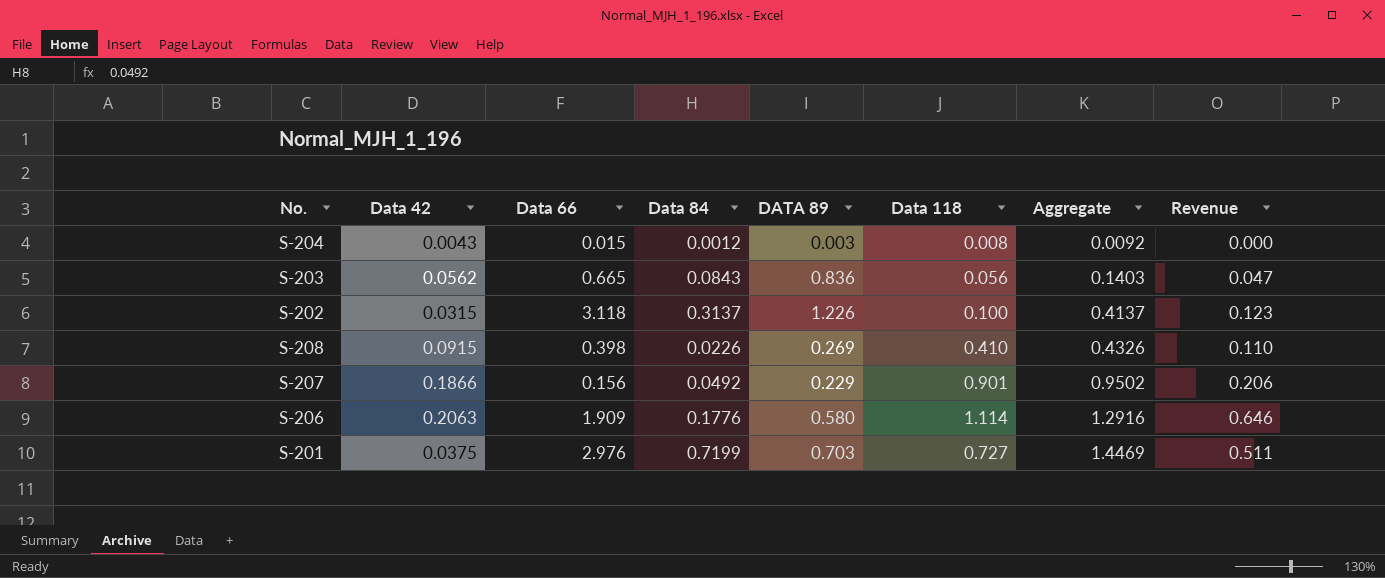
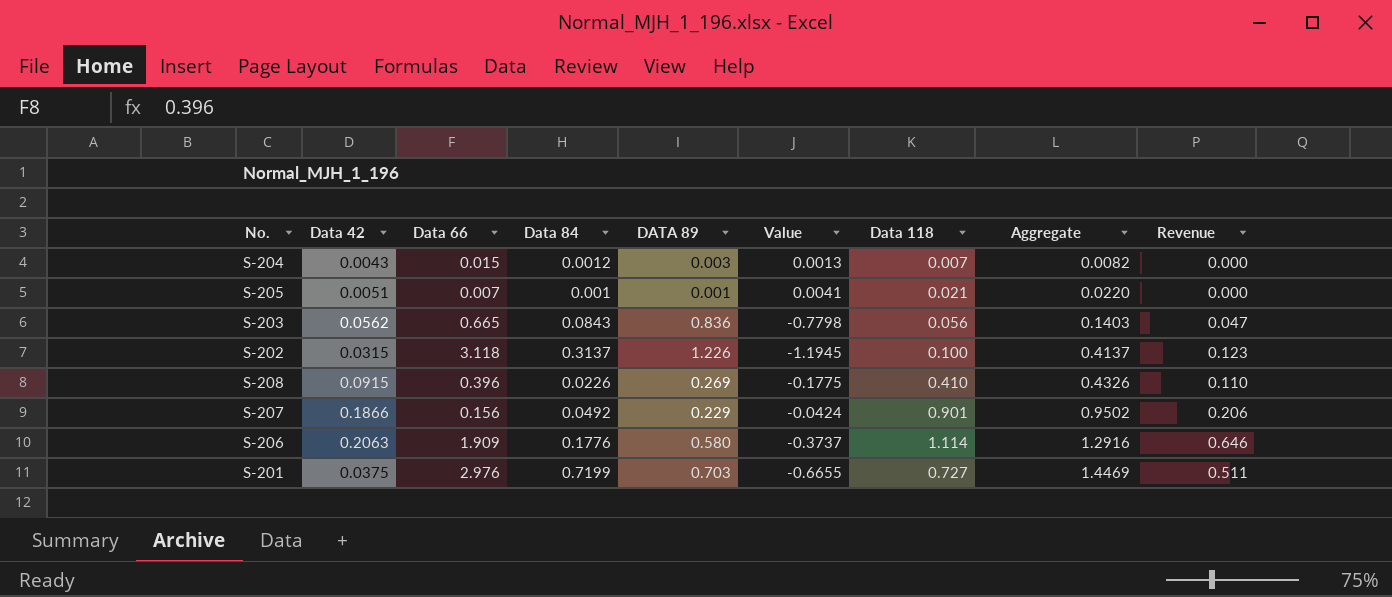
column Value | formula: none -> [Data 42] - [DATA 89]
S-204 | Data 118: 0.008 -> 0.007
S-204 | Aggregate: 0.0092 -> 0.0082
row S-205: none -> 0.0051 | 0.007 | 0.001 | 0.001 | 0.0041 | 0.021 | 0.0220 | 0.000
S-208 | Data 66: 0.398 -> 0.396

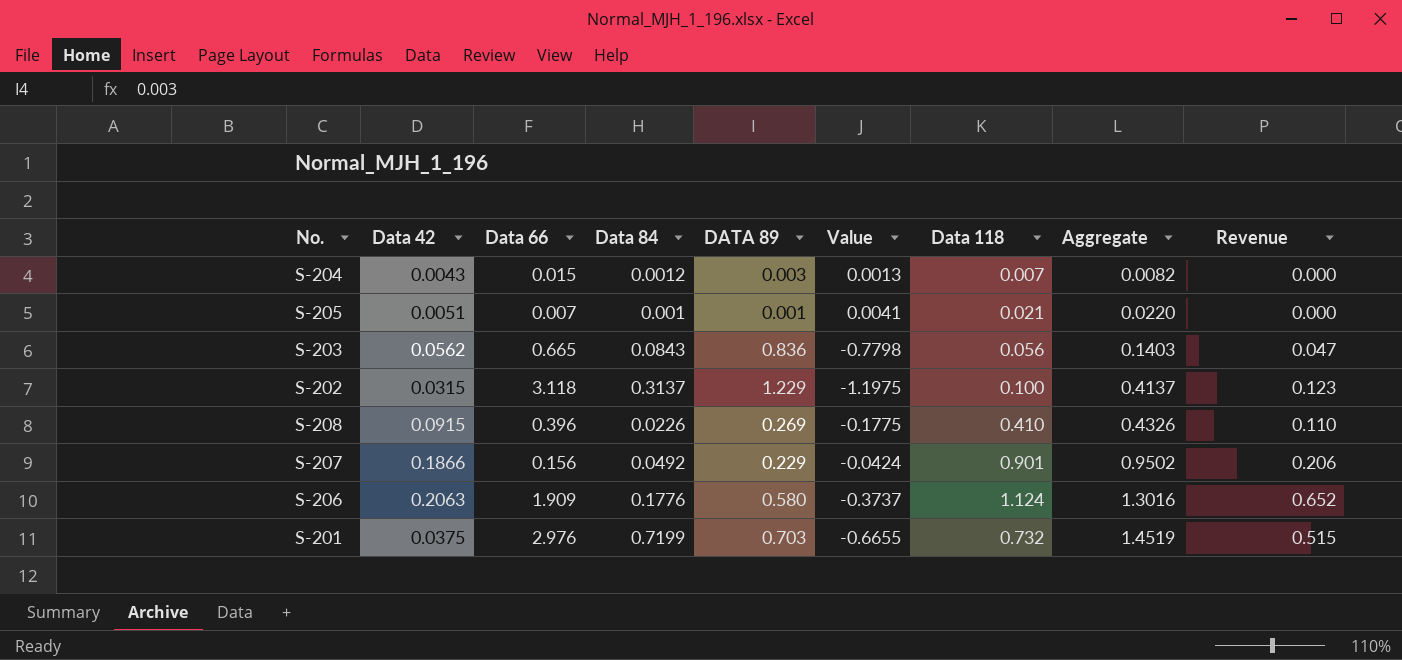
S-202 | DATA 89: 1.226 -> 1.229
S-202 | Value: -1.1945 -> -1.1975
S-206 | Data 118: 1.114 -> 1.124
S-206 | Aggregate: 1.2916 -> 1.3016
S-206 | Revenue: 0.646 -> 0.652
S-201 | Data 118: 0.727 -> 0.732
S-201 | Aggregate: 1.4469 -> 1.4519
S-201 | Revenue: 0.511 -> 0.515

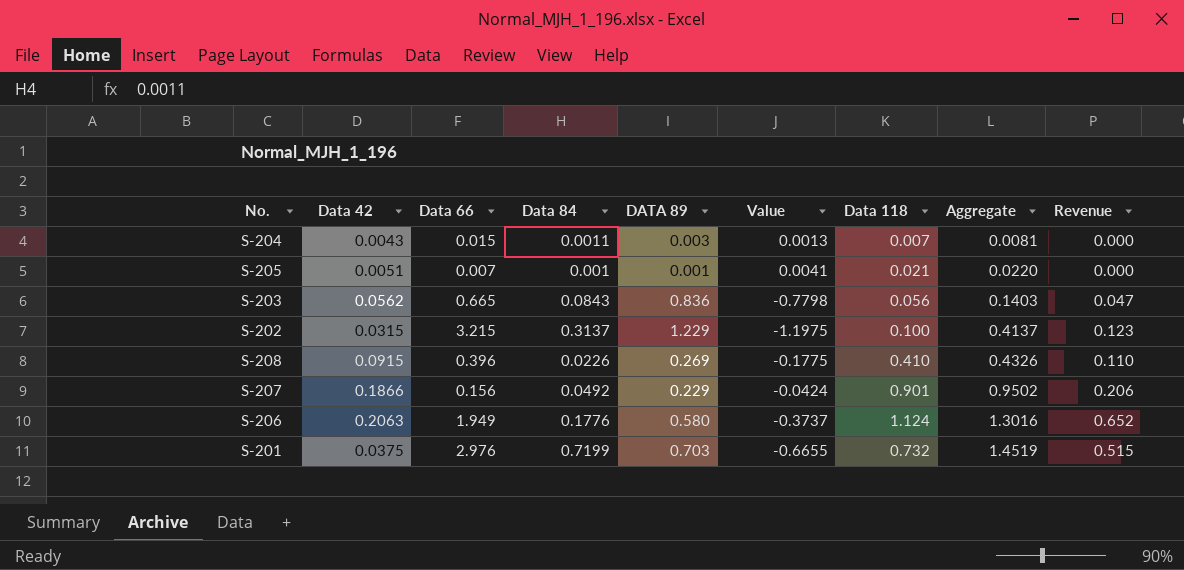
S-204 | Data 84: 0.0012 -> 0.0011
S-204 | Aggregate: 0.0082 -> 0.0081
S-202 | Data 66: 3.118 -> 3.215
S-206 | Data 66: 1.909 -> 1.949

